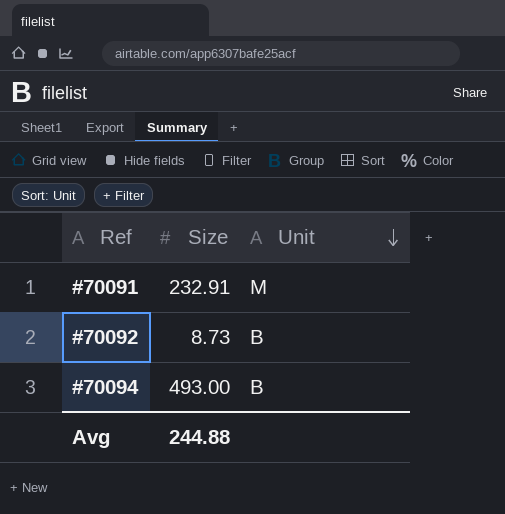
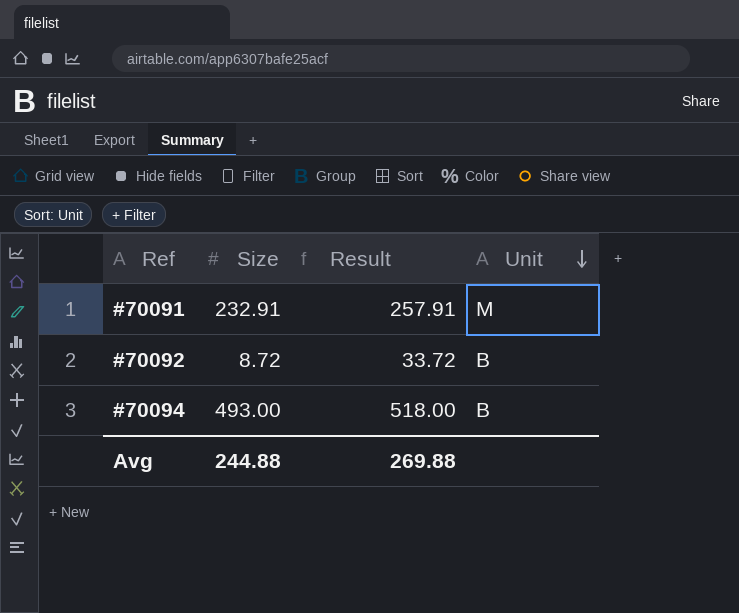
column Result | formula: none -> [Size] + 25
#70092 | Size: 8.73 -> 8.72

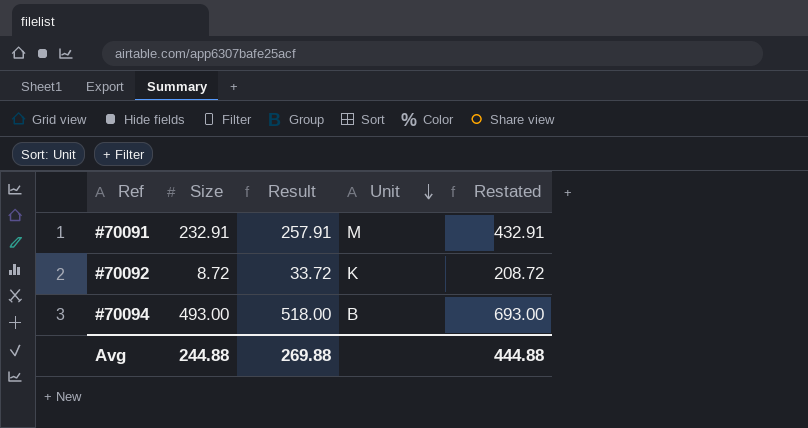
column Restated | formula: none -> [Size] + 200
#70092 | Unit: B -> K

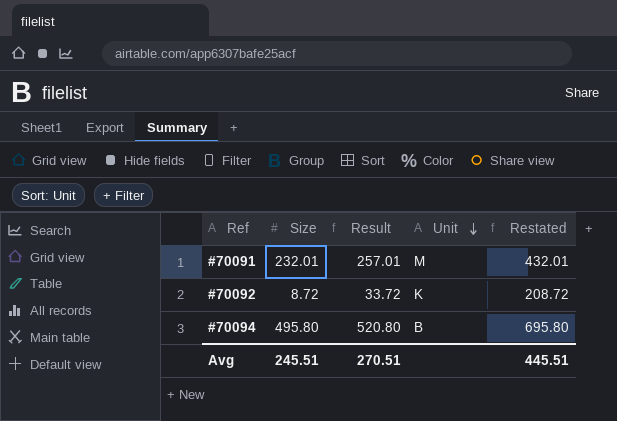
#70091 | Size: 232.91 -> 232.01
#70091 | Result: 257.91 -> 257.01
#70091 | Restated: 432.91 -> 432.01
#70094 | Size: 493.00 -> 495.80
#70094 | Result: 518.00 -> 520.80
#70094 | Restated: 693.00 -> 695.80
Avg | Size: 244.88 -> 245.51
Avg | Result: 269.88 -> 270.51
Avg | Restated: 444.88 -> 445.51

